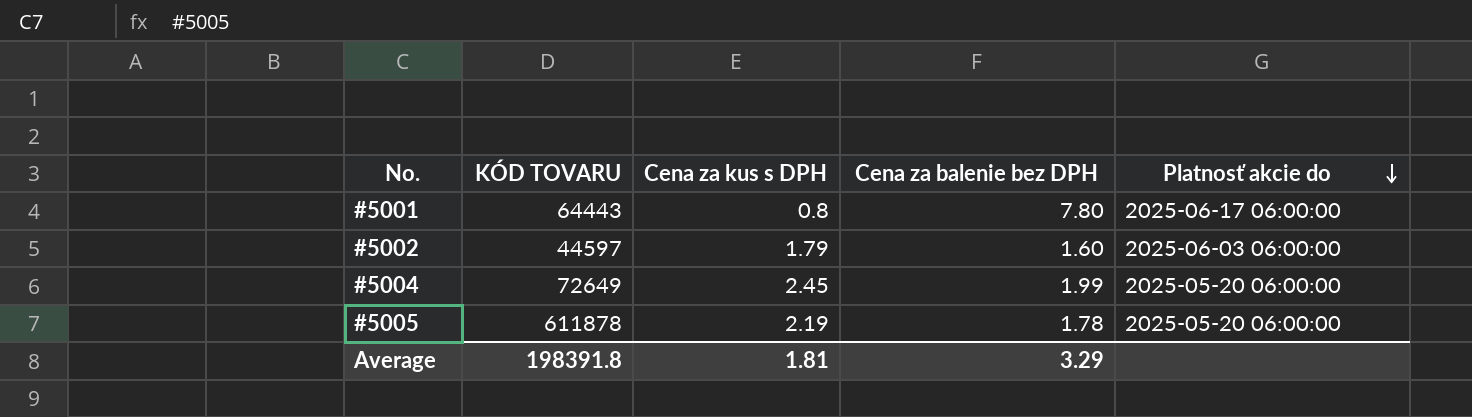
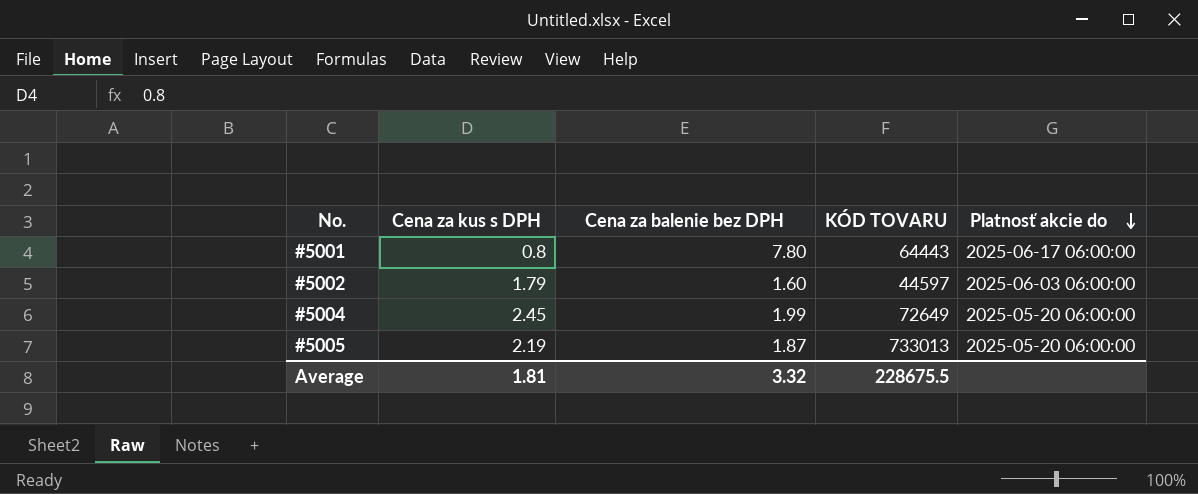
column KÓD TOVARU | position: 2 -> 4
#5005 | Cena za balenie bez DPH: 1.78 -> 1.87
#5005 | KÓD TOVARU: 611878 -> 733013
Average | Cena za balenie bez DPH: 3.29 -> 3.32
Average | KÓD TOVARU: 198391.8 -> 228675.5

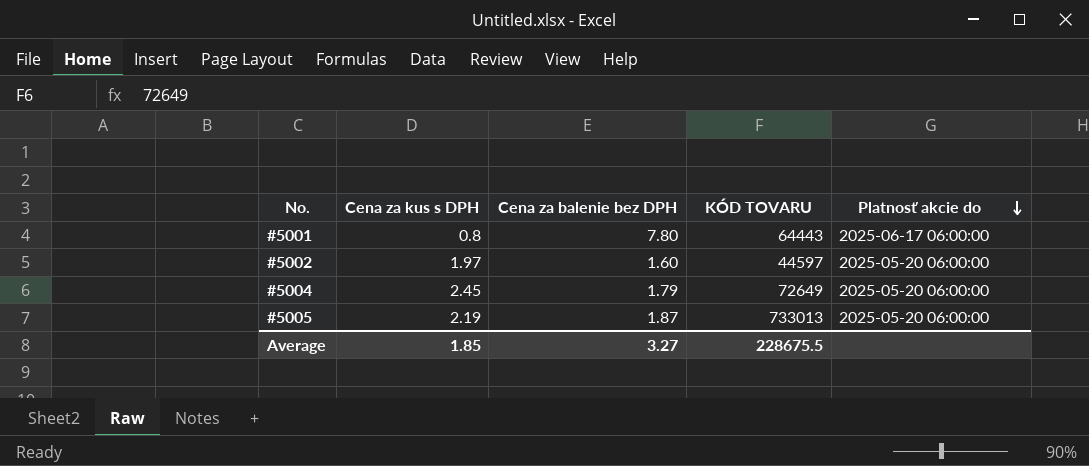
#5002 | Cena za kus s DPH: 1.79 -> 1.97
#5002 | Platnosť akcie do: 2025-06-03 06:00:00 -> 2025-05-20 06:00:00
#5004 | Cena za balenie bez DPH: 1.99 -> 1.79
Average | Cena za kus s DPH: 1.81 -> 1.85
Average | Cena za balenie bez DPH: 3.32 -> 3.27

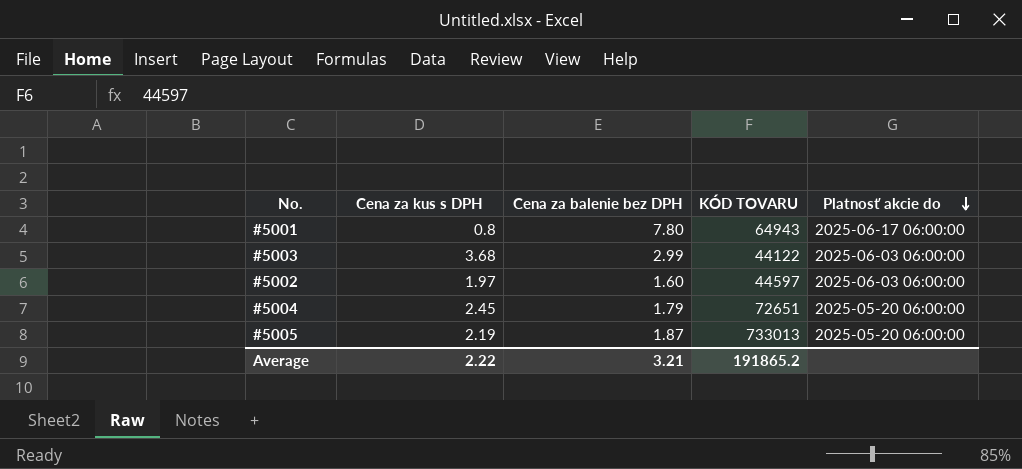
#5001 | KÓD TOVARU: 64443 -> 64943
row #5003: none -> 3.68 | 2.99 | 44122 | 2025-06-03 06:00:00
#5002 | Platnosť akcie do: 2025-05-20 06:00:00 -> 2025-06-03 06:00:00
#5004 | KÓD TOVARU: 72649 -> 72651
Average | Cena za kus s DPH: 1.85 -> 2.22
Average | Cena za balenie bez DPH: 3.27 -> 3.21
Average | KÓD TOVARU: 228675.5 -> 191865.2

